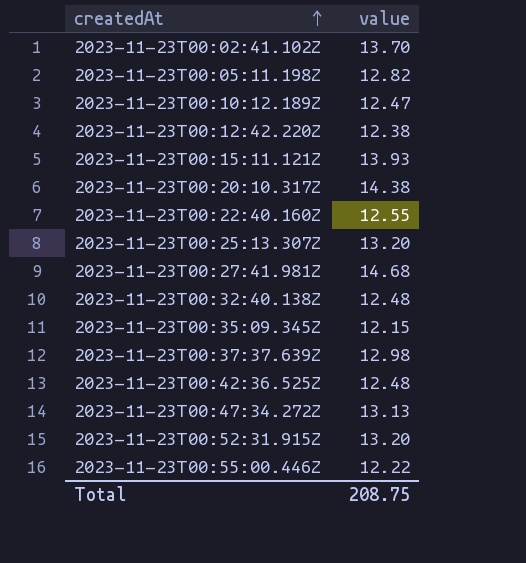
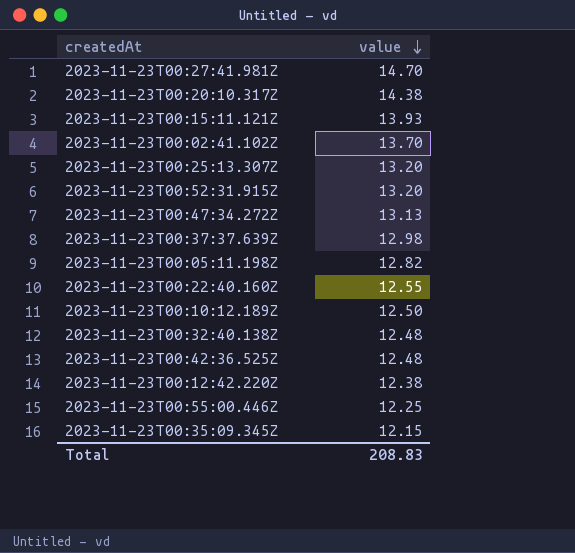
row order: createdAt ascending -> value descending
2023-11-23T00:27:41.981Z | value: 14.68 -> 14.70
2023-11-23T00:10:12.189Z | value: 12.47 -> 12.50
2023-11-23T00:55:00.446Z | value: 12.22 -> 12.25
Total | value: 208.75 -> 208.83

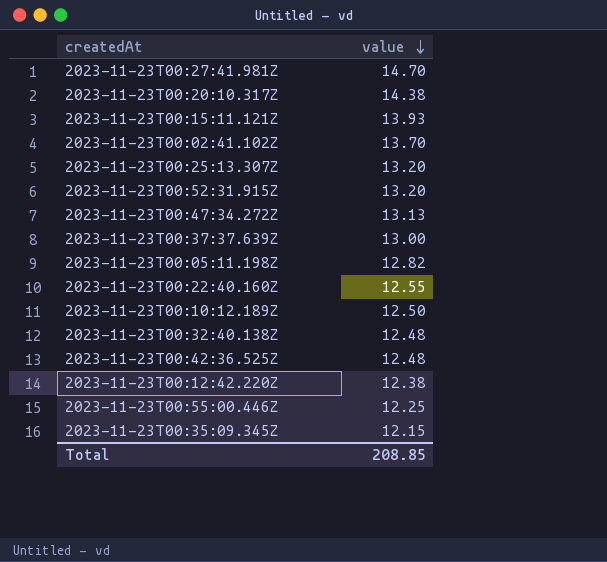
2023-11-23T00:37:37.639Z | value: 12.98 -> 13.00
Total | value: 208.83 -> 208.85

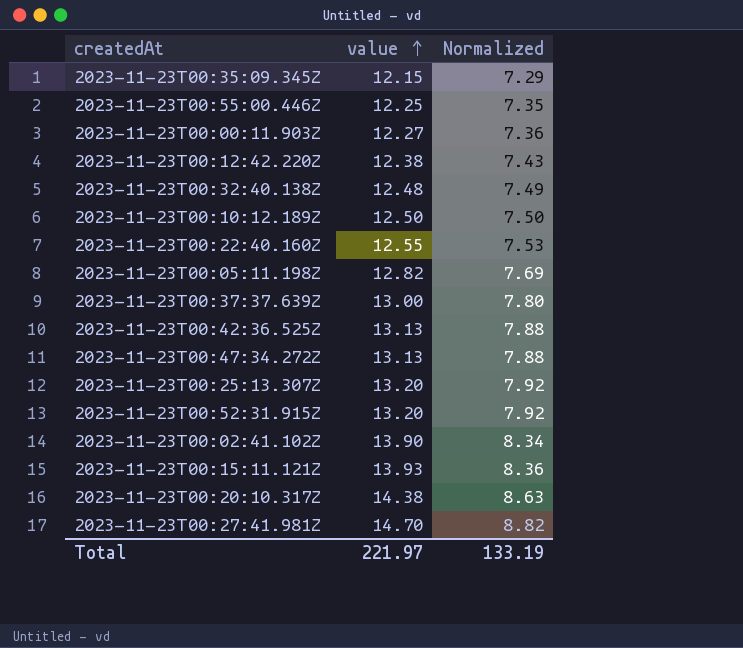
row order: value descending -> value ascending
column Normalized | formula: none -> [value] * 0.6
row 2023-11-23T00:00:11.903Z: none -> 12.27 | 7.36
2023-11-23T00:42:36.525Z | value: 12.48 -> 13.13
2023-11-23T00:02:41.102Z | value: 13.70 -> 13.90
Total | value: 208.85 -> 221.97

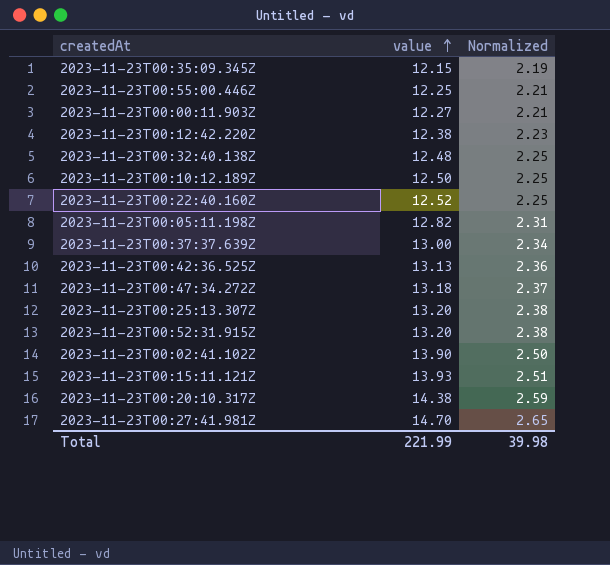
column Normalized | formula: [value] * 0.6 -> [value] * 0.18
2023-11-23T00:22:40.160Z | value: 12.55 -> 12.52
2023-11-23T00:47:34.272Z | value: 13.13 -> 13.18
Total | value: 221.97 -> 221.99
Total | Normalized: 133.19 -> 39.98

